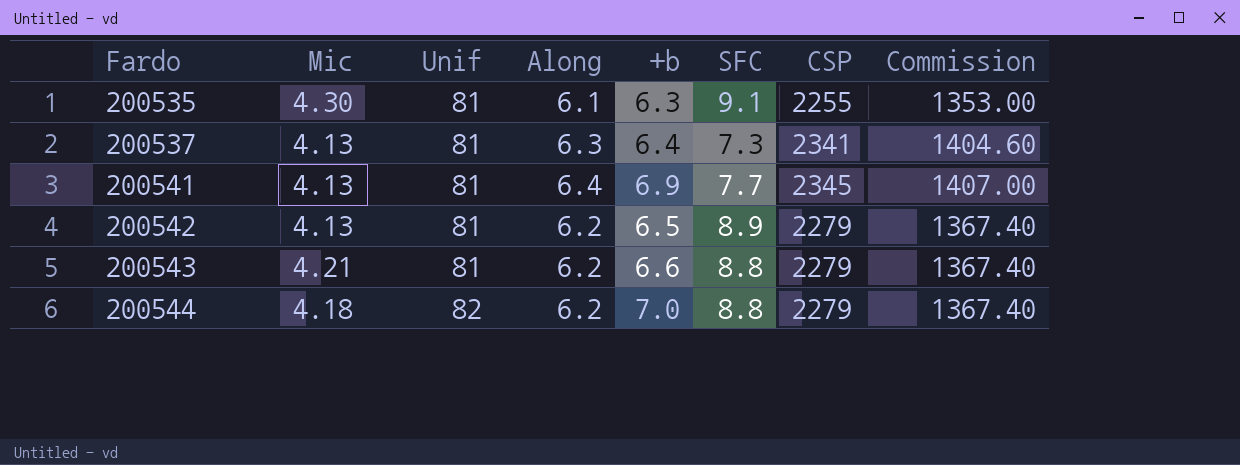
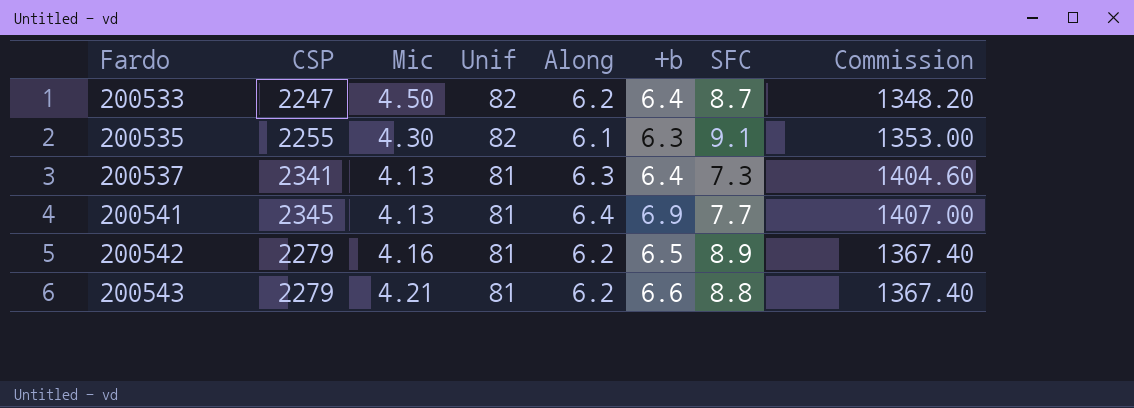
column CSP | position: 7 -> 2
row 200544: 4.18 | 82 | 6.2 | 7.0 | 8.8 | 2279 | 1367.40 -> none
row 200533: none -> 2247 | 4.50 | 82 | 6.2 | 6.4 | 8.7 | 1348.20
200535 | Unif: 81 -> 82
200542 | Mic: 4.13 -> 4.16

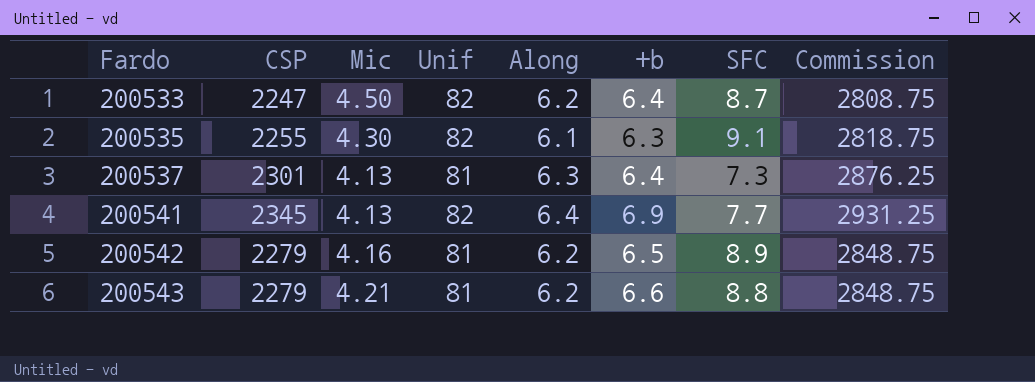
column Commission | formula: [CSP] * 0.6 -> [CSP] * 1.25
200537 | CSP: 2341 -> 2301
200541 | Unif: 81 -> 82

